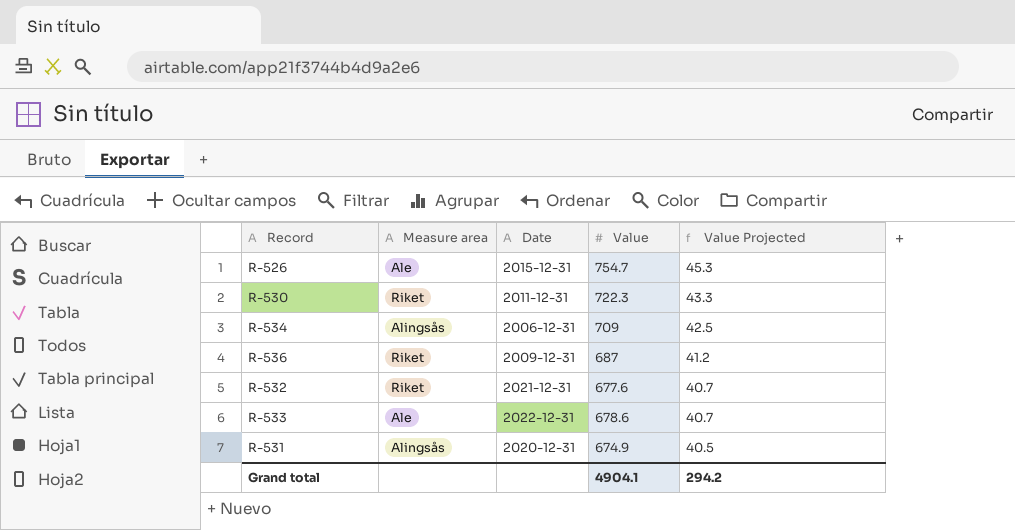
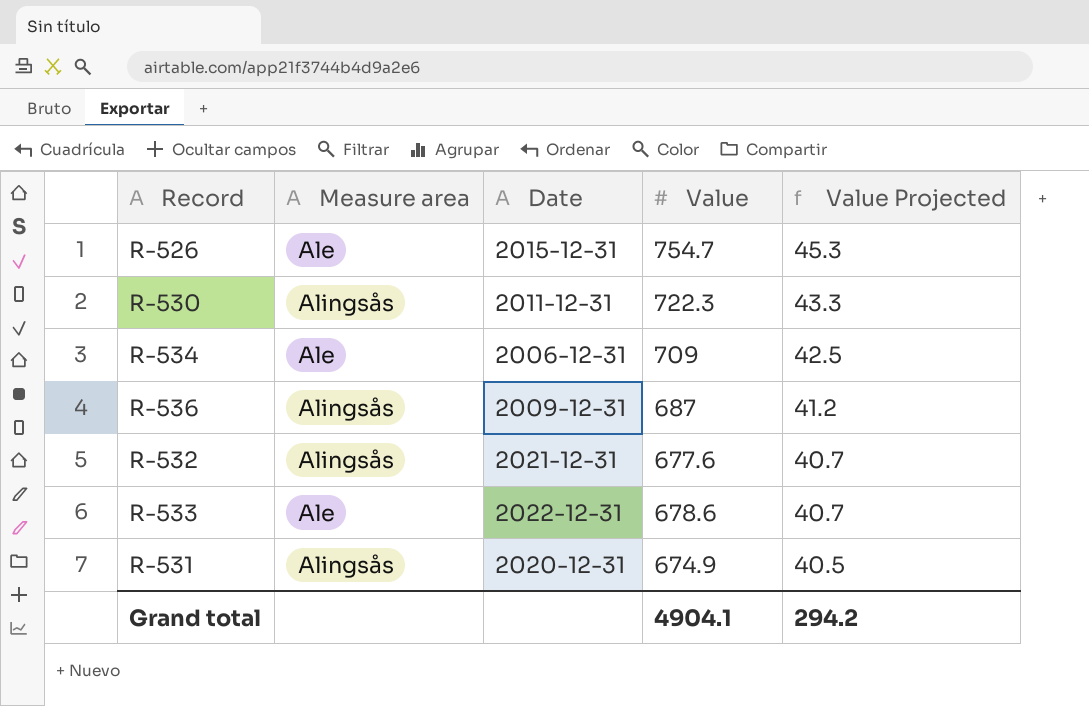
R-530 | Measure area: Riket -> Alingsås
R-534 | Measure area: Alingsås -> Ale
R-536 | Measure area: Riket -> Alingsås
R-532 | Measure area: Riket -> Alingsås

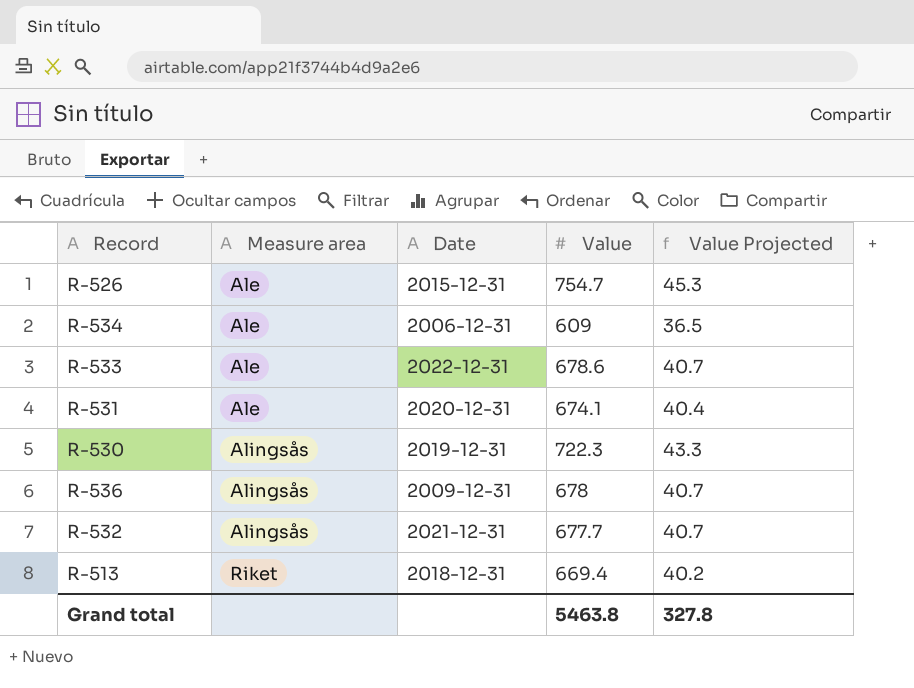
row order: Value Projected descending -> Measure area ascending
R-534 | Value: 709 -> 609
R-534 | Value Projected: 42.5 -> 36.5
R-531 | Measure area: Alingsås -> Ale
R-531 | Value: 674.9 -> 674.1
R-531 | Value Projected: 40.5 -> 40.4
R-530 | Date: 2011-12-31 -> 2019-12-31
R-536 | Value: 687 -> 678
R-536 | Value Projected: 41.2 -> 40.7
R-532 | Value: 677.6 -> 677.7
row R-513: none -> Riket | 2018-12-31 | 669.4 | 40.2
Grand total | Value: 4904.1 -> 5463.8
Grand total | Value Projected: 294.2 -> 327.8

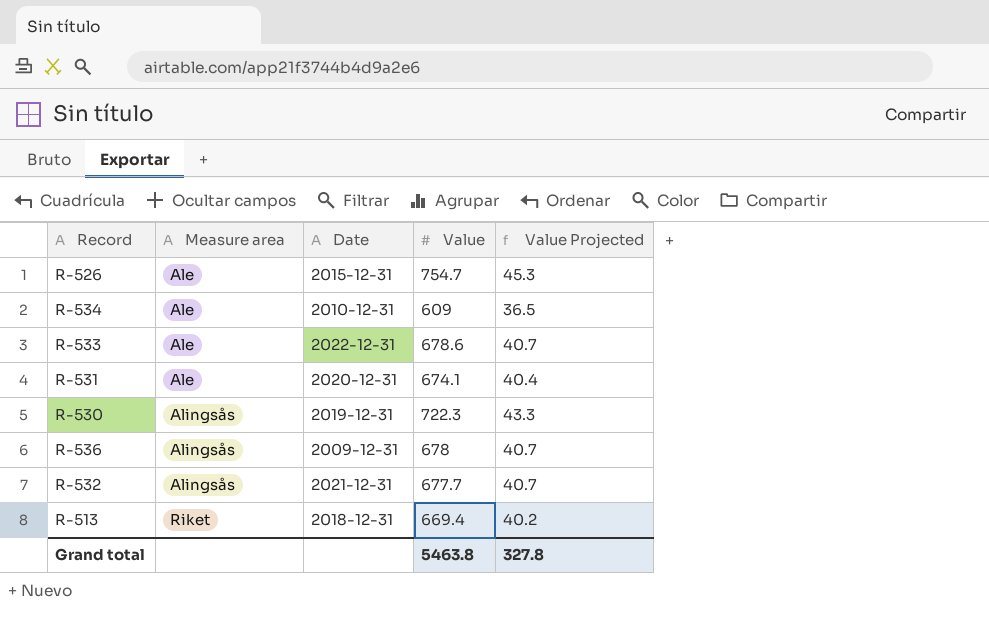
R-534 | Date: 2006-12-31 -> 2010-12-31

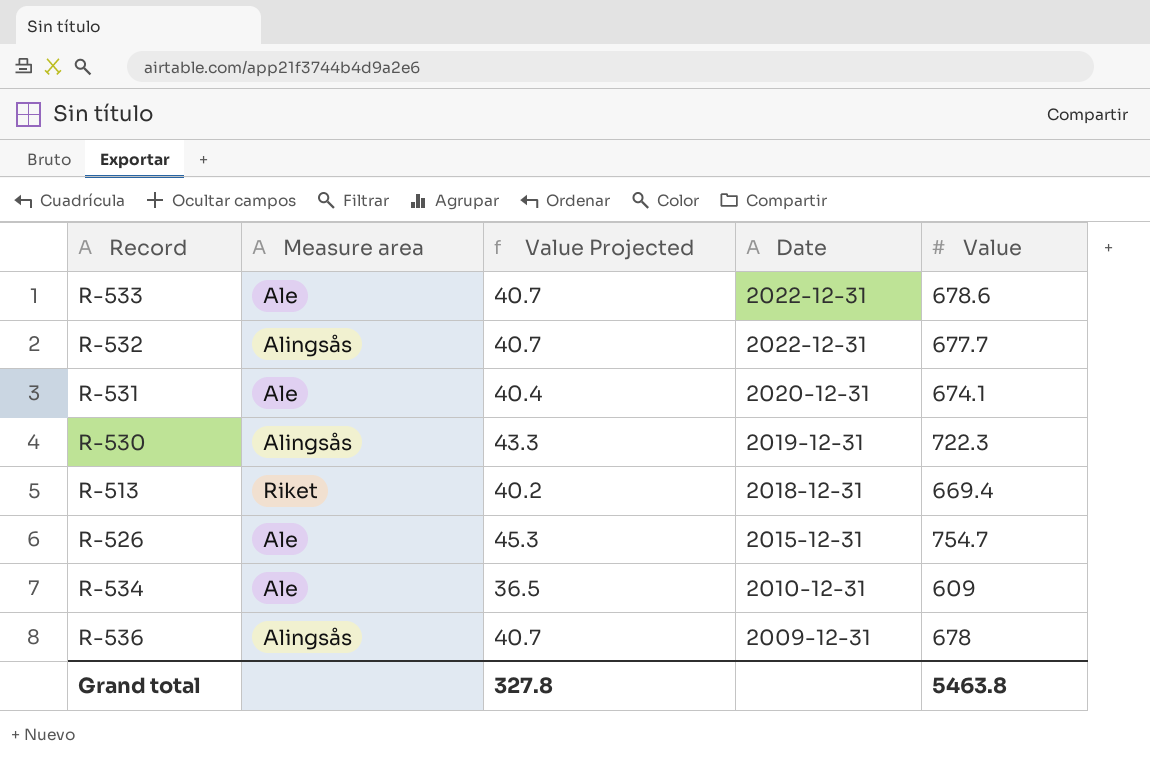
row order: Measure area ascending -> Date descending
column Value Projected | position: 5 -> 3
R-532 | Date: 2021-12-31 -> 2022-12-31

